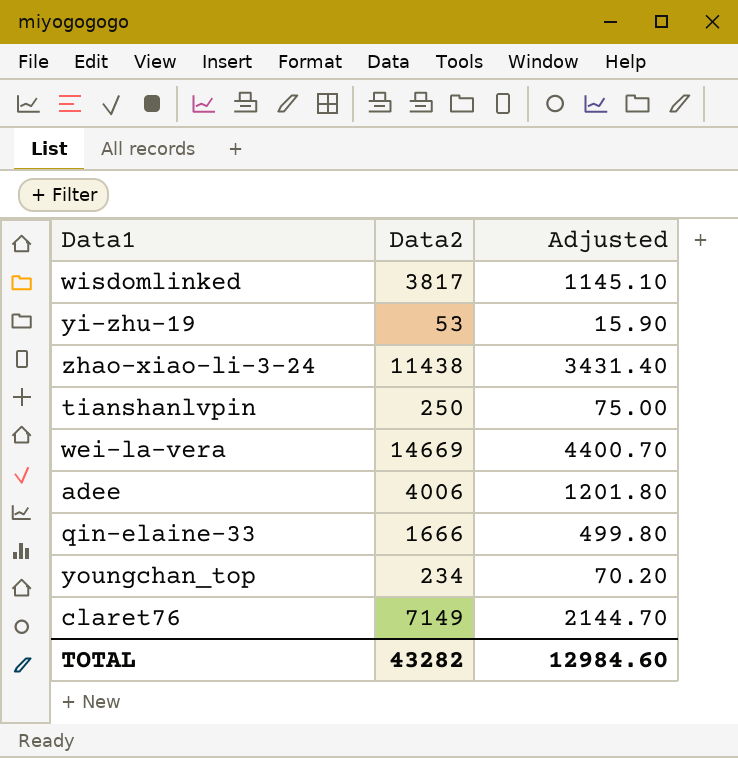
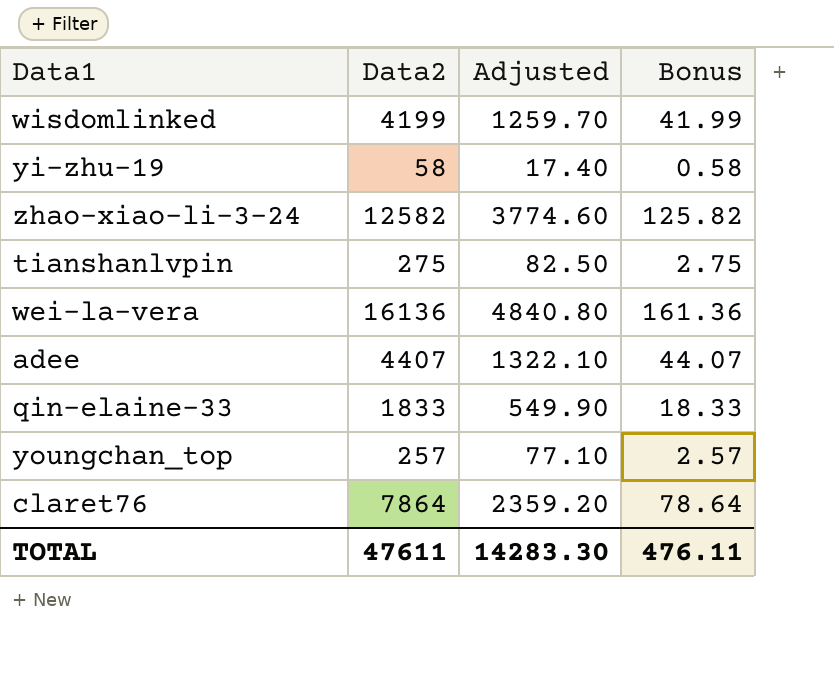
column Bonus | formula: none -> [Data2] * 0.01
wisdomlinked | Data2: 3817 -> 4199
wisdomlinked | Adjusted: 1145.10 -> 1259.70
yi-zhu-19 | Data2: 53 -> 58
yi-zhu-19 | Adjusted: 15.90 -> 17.40
zhao-xiao-li-3-24 | Data2: 11438 -> 12582
zhao-xiao-li-3-24 | Adjusted: 3431.40 -> 3774.60
tianshanlvpin | Data2: 250 -> 275
tianshanlvpin | Adjusted: 75.00 -> 82.50
wei-la-vera | Data2: 14669 -> 16136
wei-la-vera | Adjusted: 4400.70 -> 4840.80
adee | Data2: 4006 -> 4407
adee | Adjusted: 1201.80 -> 1322.10
qin-elaine-33 | Data2: 1666 -> 1833
qin-elaine-33 | Adjusted: 499.80 -> 549.90
youngchan_top | Data2: 234 -> 257
youngchan_top | Adjusted: 70.20 -> 77.10
claret76 | Data2: 7149 -> 7864
claret76 | Adjusted: 2144.70 -> 2359.20
TOTAL | Data2: 43282 -> 47611
TOTAL | Adjusted: 12984.60 -> 14283.30

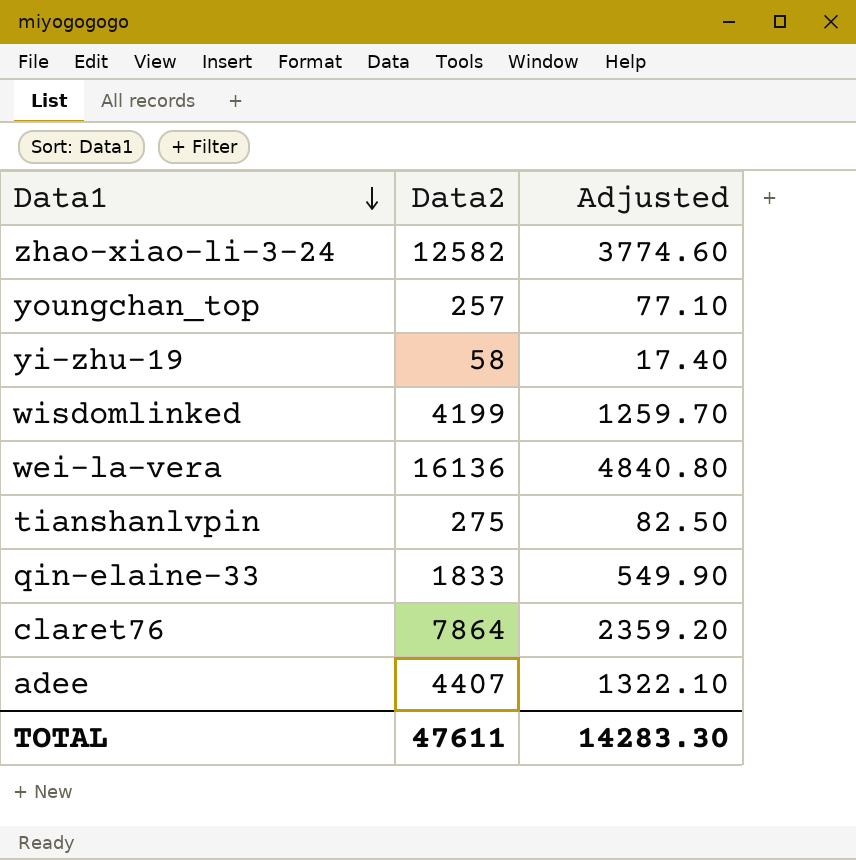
row order: none -> Data1 descending
column Bonus | formula: [Data2] * 0.01 -> none

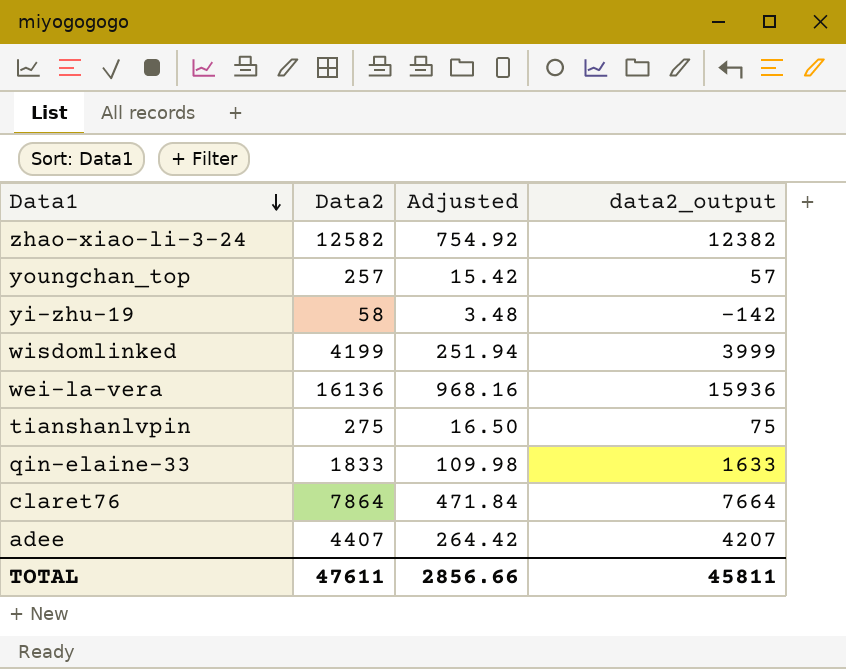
column Adjusted | formula: [Data2] * 0.3 -> [Data2] * 0.06
column data2_output | formula: none -> [Data2] - 200
TOTAL | Adjusted: 14283.30 -> 2856.66

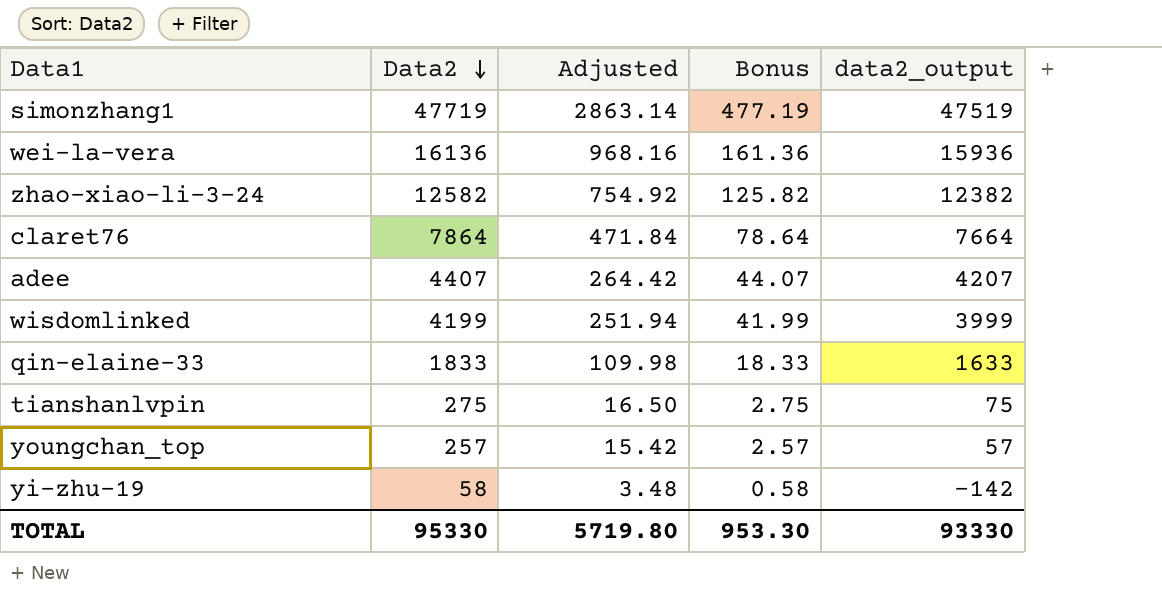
row order: Data1 descending -> Data2 descending
column Bonus | formula: none -> [Data2] * 0.01
row simonzhang1: none -> 47719 | 2863.14 | 477.19 | 47519
TOTAL | Data2: 47611 -> 95330
TOTAL | Adjusted: 2856.66 -> 5719.80
TOTAL | data2_output: 45811 -> 93330

